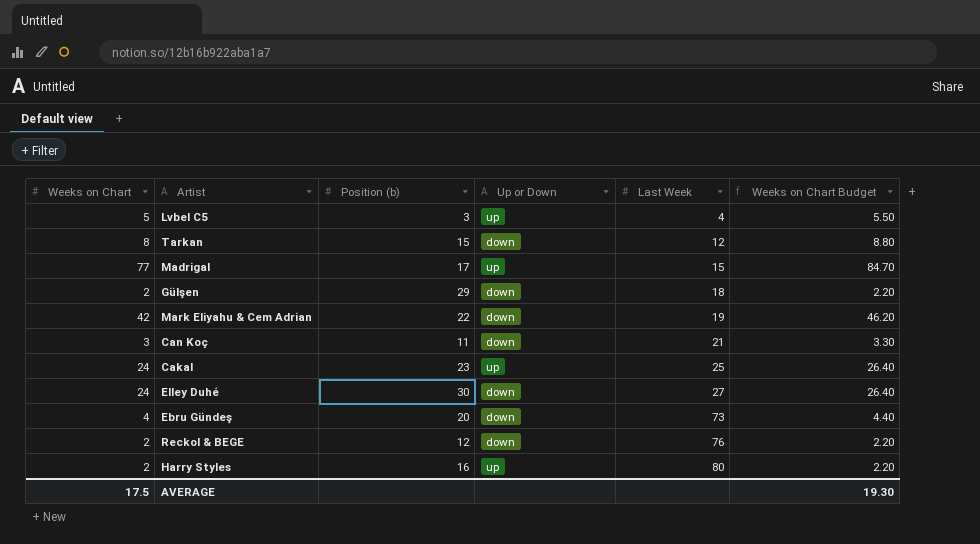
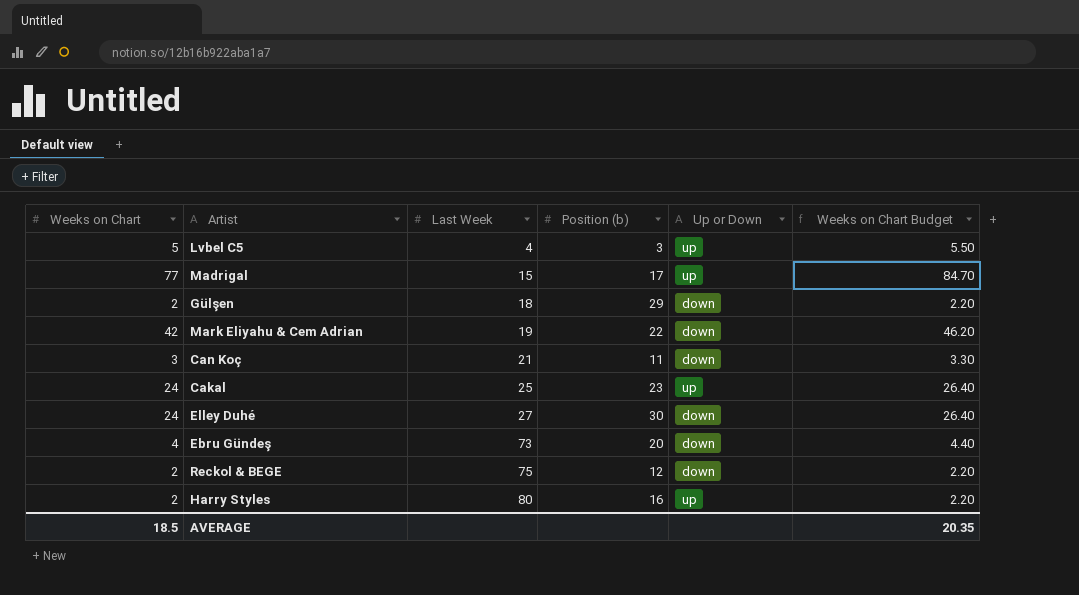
column Last Week | position: 5 -> 3
row Tarkan: 8 | 15 | down | 12 | 8.80 -> none
Reckol & BEGE | Last Week: 76 -> 75
AVERAGE | Weeks on Chart: 17.5 -> 18.5
AVERAGE | Weeks on Chart Budget: 19.30 -> 20.35

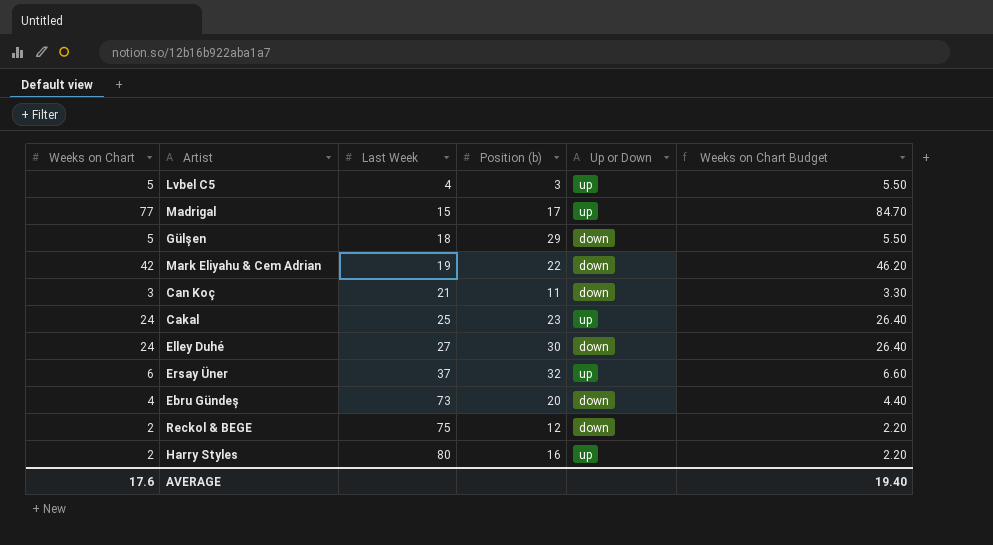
Gülşen | Weeks on Chart: 2 -> 5
Gülşen | Weeks on Chart Budget: 2.20 -> 5.50
row Ersay Üner: none -> 6 | 37 | 32 | up | 6.60
AVERAGE | Weeks on Chart: 18.5 -> 17.6
AVERAGE | Weeks on Chart Budget: 20.35 -> 19.40

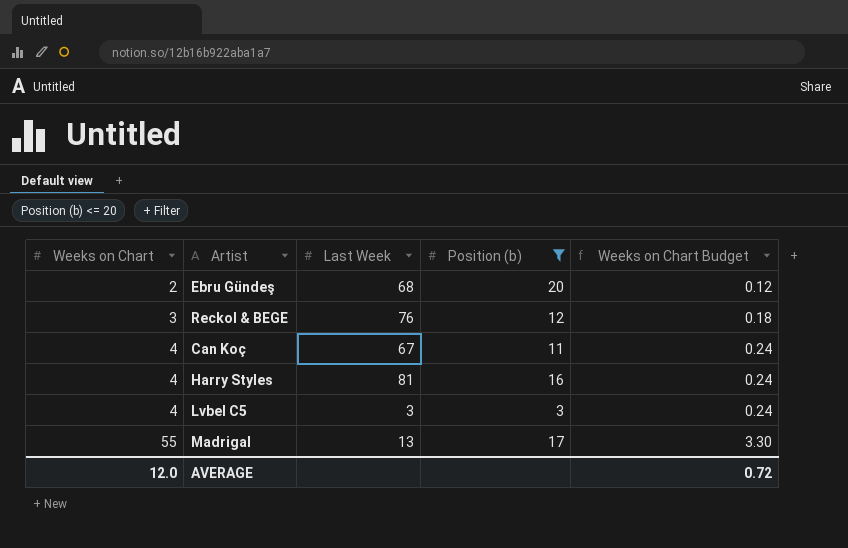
filter: none -> Position (b) <= 20
row order: Last Week ascending -> Weeks on Chart ascending
column Up or Down | position: 5 -> none
column Weeks on Chart Budget | formula: [Weeks on Chart] * 1.1 -> [Weeks on Chart] * 0.06
Ebru Gündeş | Weeks on Chart: 4 -> 2
Ebru Gündeş | Last Week: 73 -> 68
Reckol & BEGE | Weeks on Chart: 2 -> 3
Reckol & BEGE | Last Week: 75 -> 76
Can Koç | Weeks on Chart: 3 -> 4
Can Koç | Last Week: 21 -> 67
Harry Styles | Weeks on Chart: 2 -> 4
Harry Styles | Last Week: 80 -> 81
Lvbel C5 | Weeks on Chart: 5 -> 4
Lvbel C5 | Last Week: 4 -> 3
Madrigal | Weeks on Chart: 77 -> 55
Madrigal | Last Week: 15 -> 13
AVERAGE | Weeks on Chart: 17.6 -> 12.0
AVERAGE | Weeks on Chart Budget: 19.40 -> 0.72

